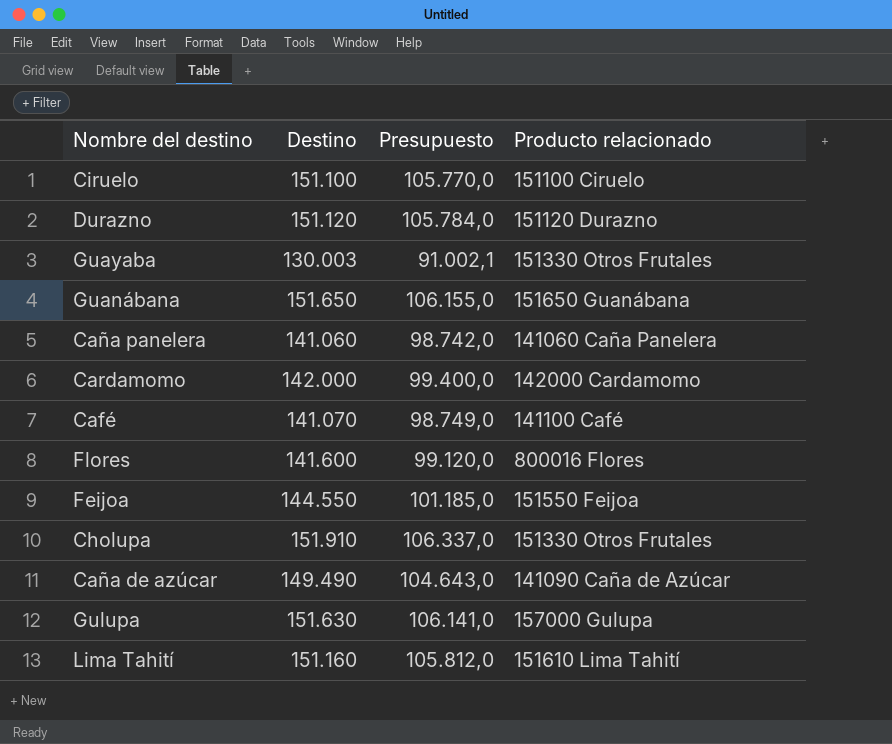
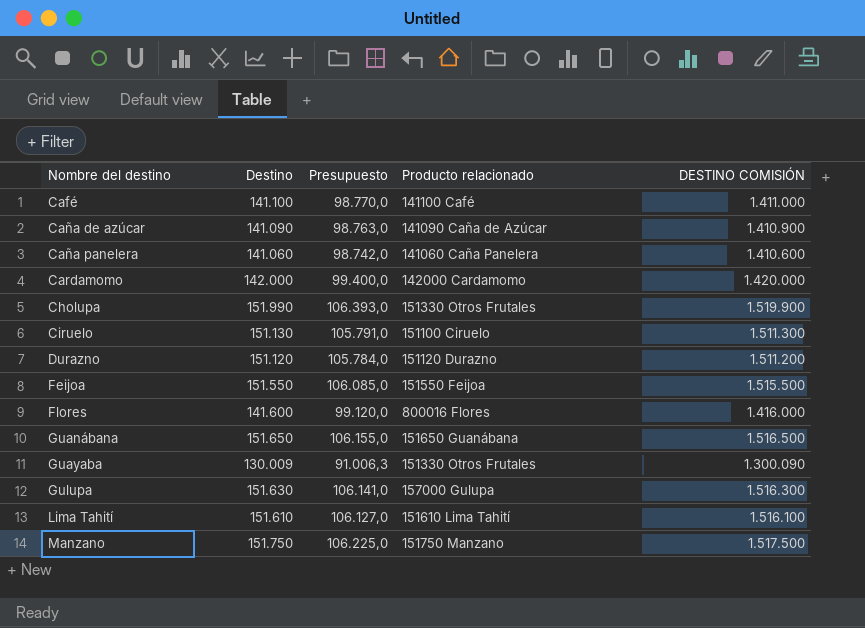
row order: none -> Nombre del destino ascending
column DESTINO COMISIÓN | formula: none -> [Destino] * 10
Café | Destino: 141.070 -> 141.100
Café | Presupuesto: 98.749,0 -> 98.770,0
Caña de azúcar | Destino: 149.490 -> 141.090
Caña de azúcar | Presupuesto: 104.643,0 -> 98.763,0
Cholupa | Destino: 151.910 -> 151.990
Cholupa | Presupuesto: 106.337,0 -> 106.393,0
Ciruelo | Destino: 151.100 -> 151.130
Ciruelo | Presupuesto: 105.770,0 -> 105.791,0
Feijoa | Destino: 144.550 -> 151.550
Feijoa | Presupuesto: 101.185,0 -> 106.085,0
Guayaba | Destino: 130.003 -> 130.009
Guayaba | Presupuesto: 91.002,1 -> 91.006,3
Lima Tahití | Destino: 151.160 -> 151.610
Lima Tahití | Presupuesto: 105.812,0 -> 106.127,0
row Manzano: none -> 151.750 | 106.225,0 | 151750 Manzano | 1.517.500

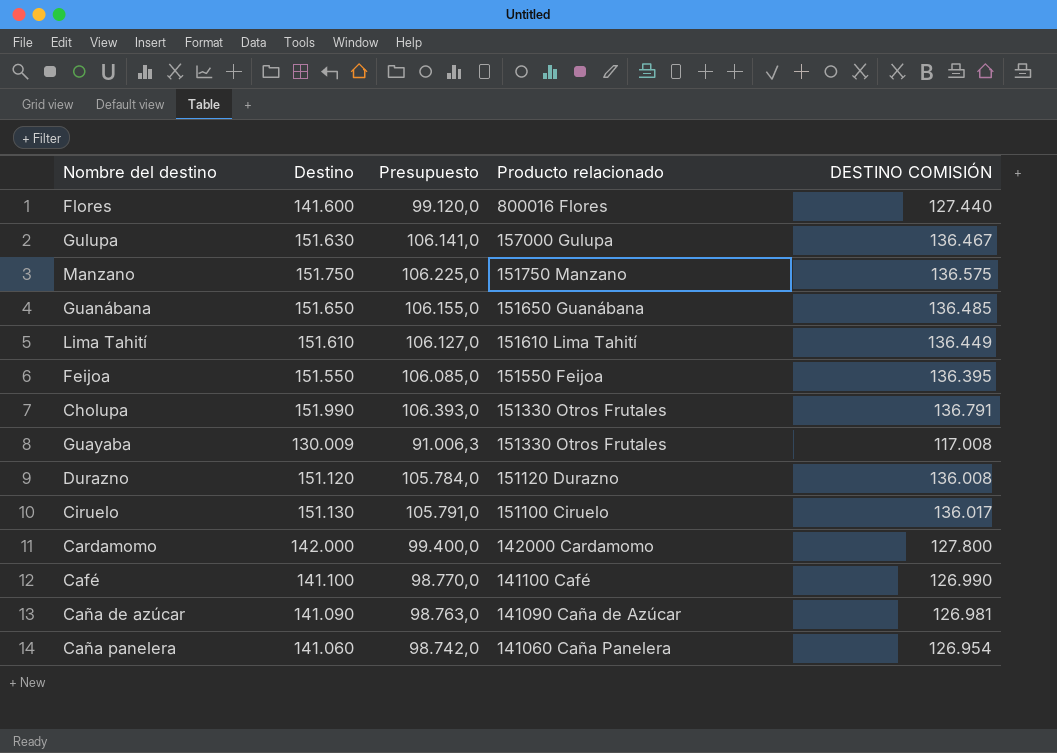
row order: Nombre del destino ascending -> Producto relacionado descending
column DESTINO COMISIÓN | formula: [Destino] * 10 -> [Destino] * 0,9

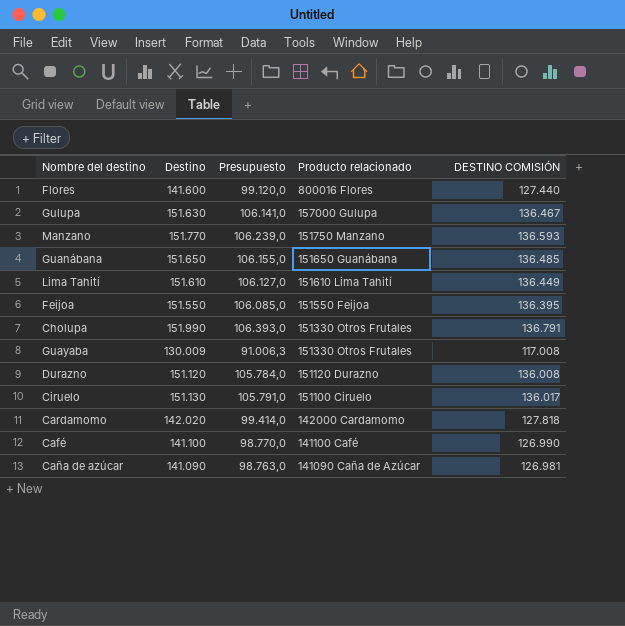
row Caña panelera: 141.060 | 98.742,0 | 141060 Caña Panelera | 126.954 -> none
Manzano | Destino: 151.750 -> 151.770
Manzano | Presupuesto: 106.225,0 -> 106.239,0
Manzano | DESTINO COMISIÓN: 136.575 -> 136.593
Cardamomo | Destino: 142.000 -> 142.020
Cardamomo | Presupuesto: 99.400,0 -> 99.414,0
Cardamomo | DESTINO COMISIÓN: 127.800 -> 127.818

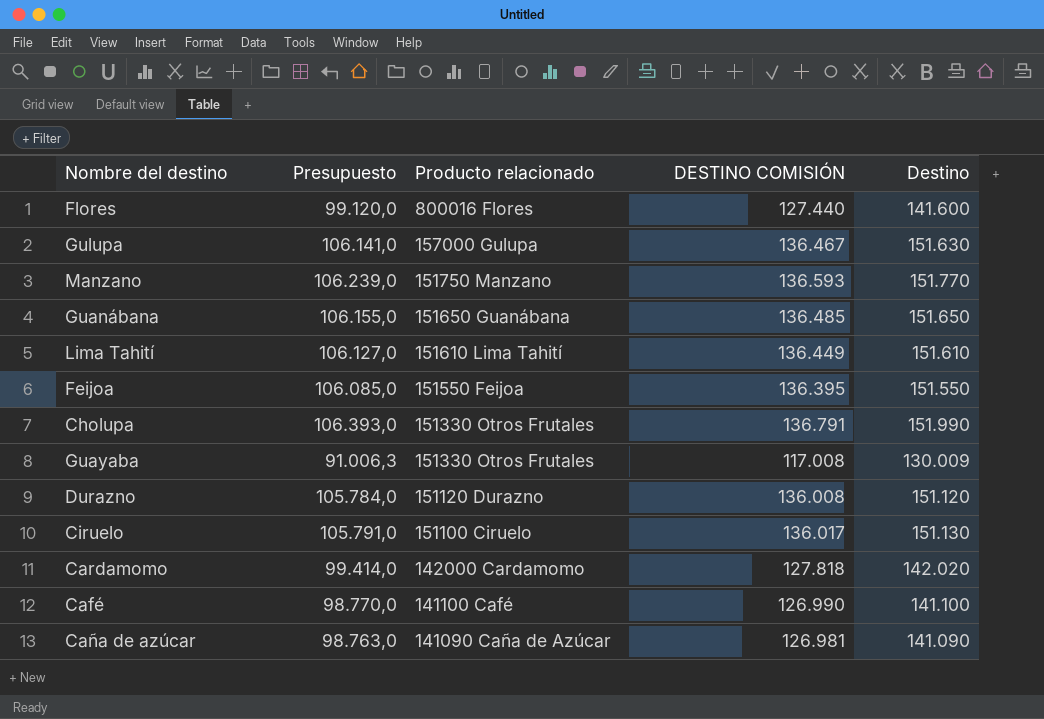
column Destino | position: 2 -> 5

